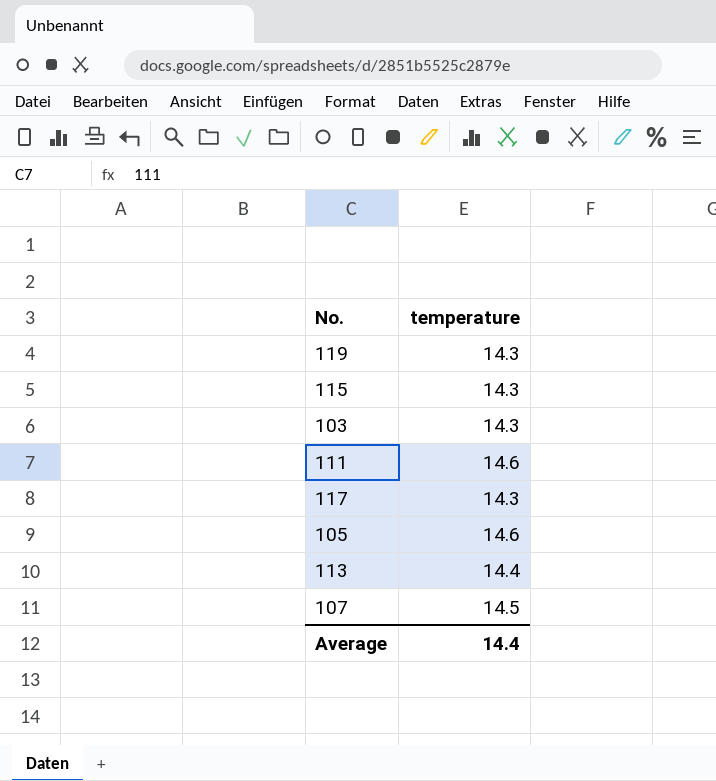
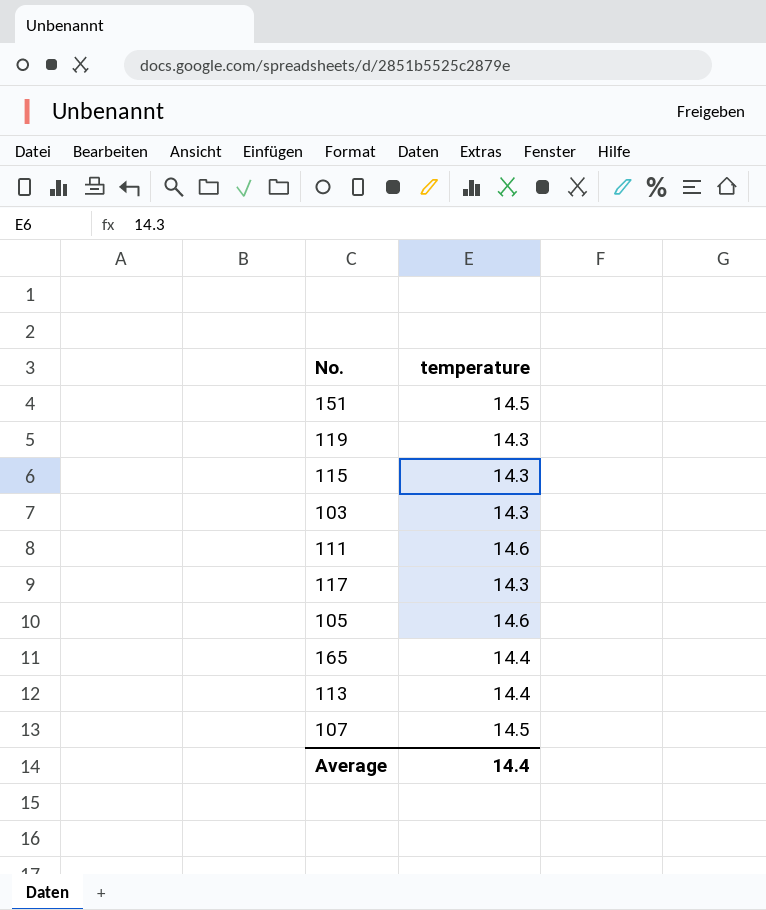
row 151: none -> 14.5
row 165: none -> 14.4

